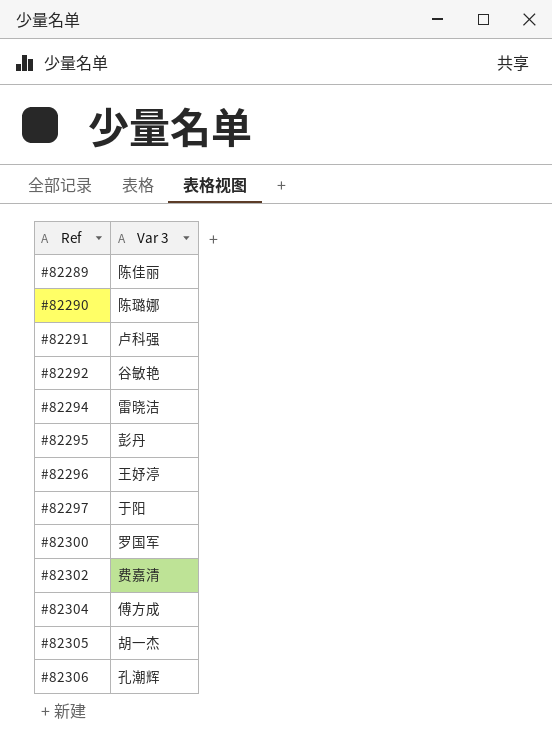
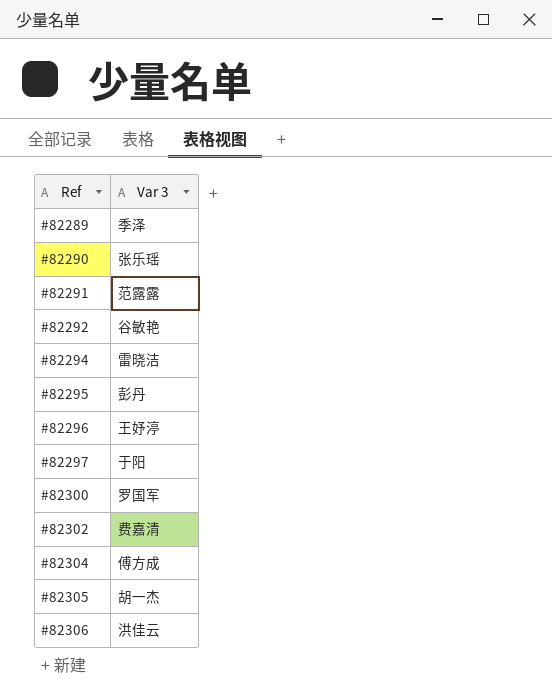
#82289 | Var 3: 陈佳丽 -> 季泽
#82290 | Var 3: 陈璐娜 -> 张乐瑶
#82291 | Var 3: 卢科强 -> 范露露
#82306 | Var 3: 孔潮辉 -> 洪佳云

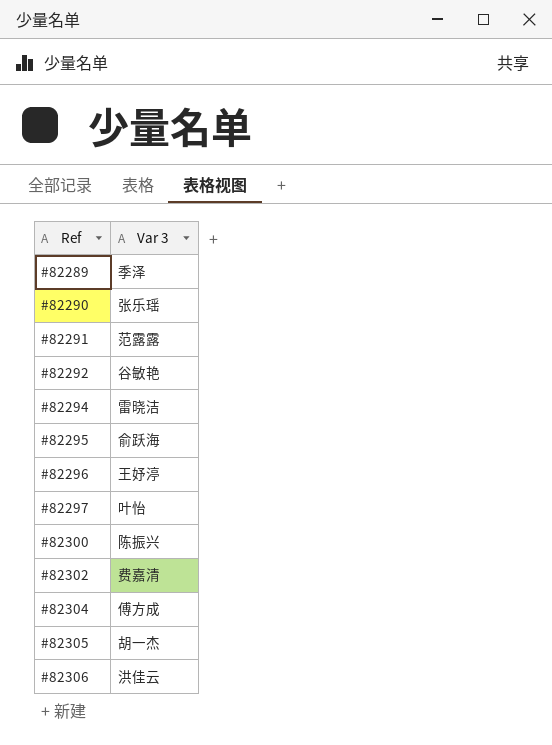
#82295 | Var 3: 彭丹 -> 俞跃海
#82297 | Var 3: 于阳 -> 叶怡
#82300 | Var 3: 罗国军 -> 陈振兴

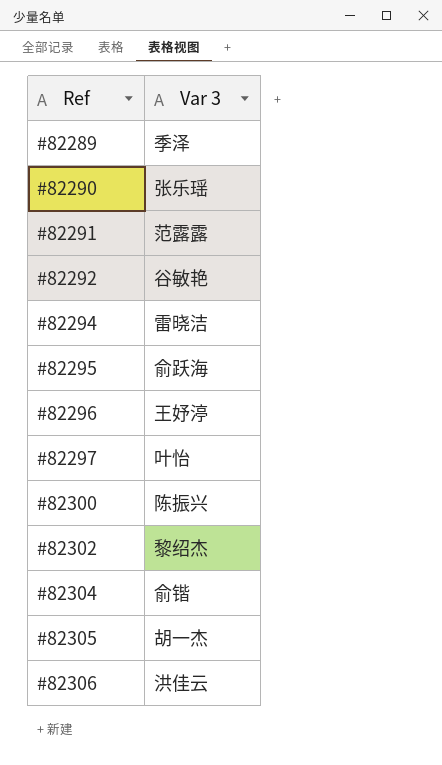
#82302 | Var 3: 费嘉清 -> 黎绍杰
#82304 | Var 3: 傅方成 -> 俞锴

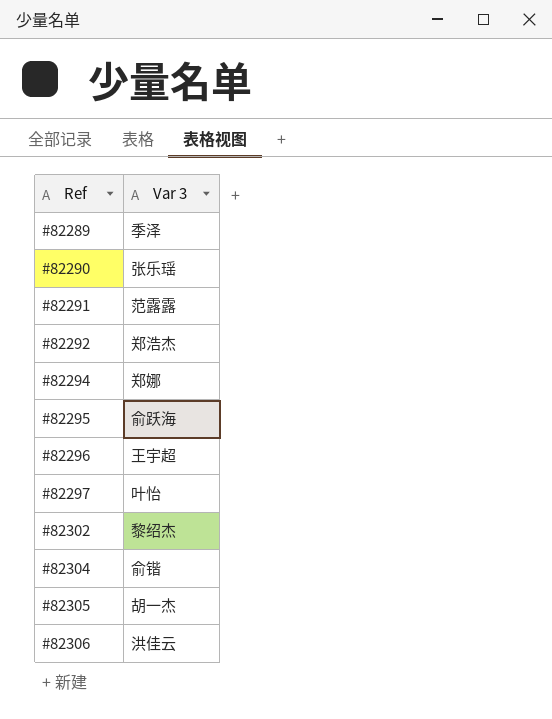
row #82300: 陈振兴 -> none
#82292 | Var 3: 谷敏艳 -> 郑浩杰
#82294 | Var 3: 雷晓洁 -> 郑娜
#82296 | Var 3: 王妤渟 -> 王宇超

